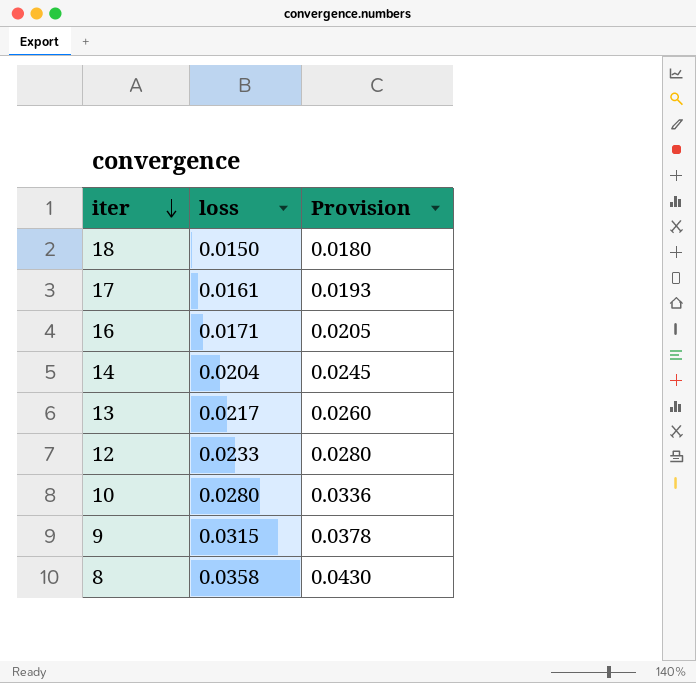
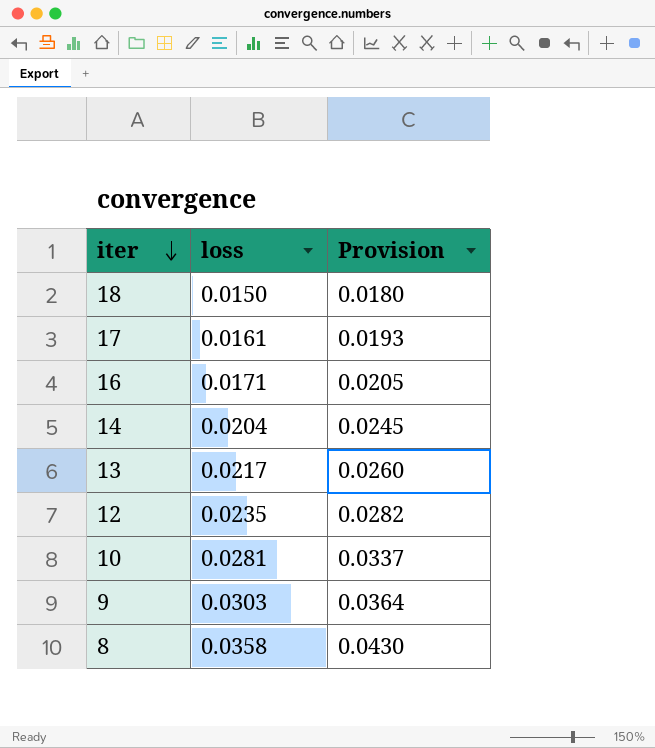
12 | loss: 0.0233 -> 0.0235
12 | Provision: 0.0280 -> 0.0282
10 | loss: 0.0280 -> 0.0281
10 | Provision: 0.0336 -> 0.0337
9 | loss: 0.0315 -> 0.0303
9 | Provision: 0.0378 -> 0.0364

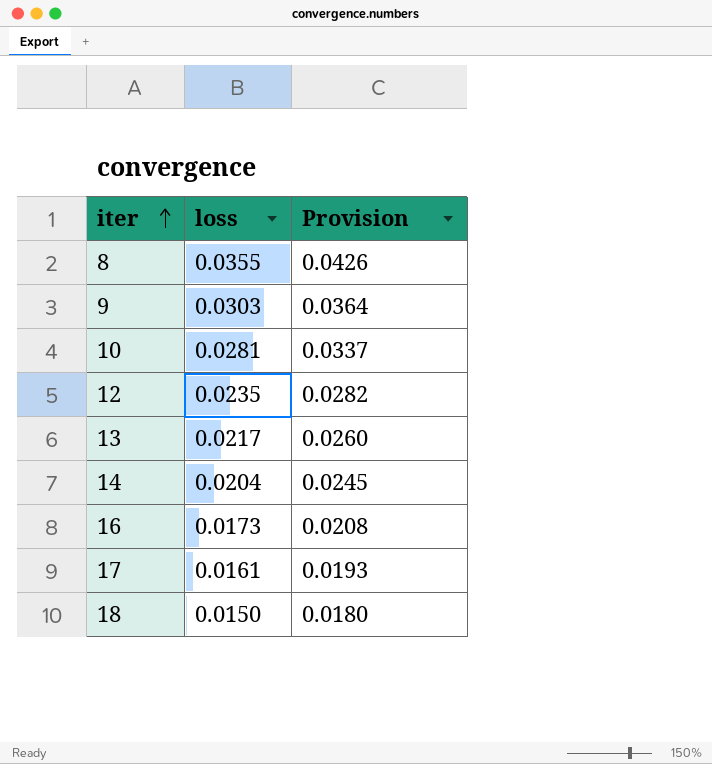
row order: iter descending -> iter ascending
8 | loss: 0.0358 -> 0.0355
8 | Provision: 0.0430 -> 0.0426
16 | loss: 0.0171 -> 0.0173
16 | Provision: 0.0205 -> 0.0208

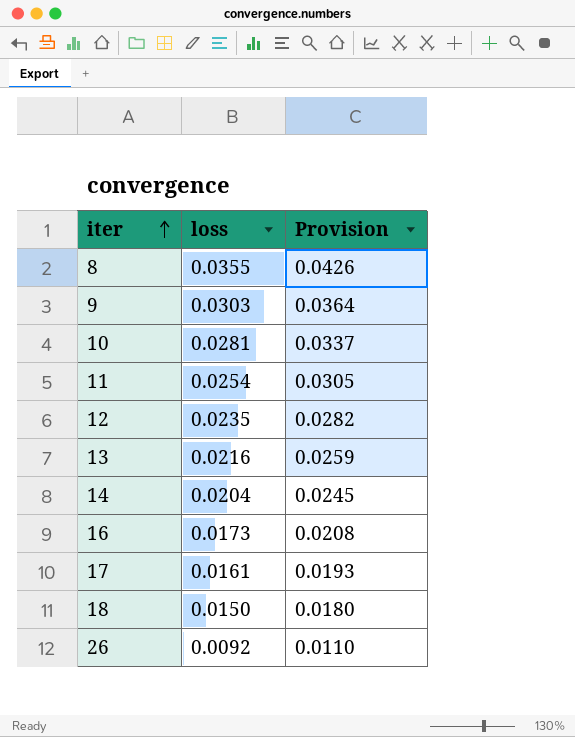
row 11: none -> 0.0254 | 0.0305
13 | loss: 0.0217 -> 0.0216
13 | Provision: 0.0260 -> 0.0259
row 26: none -> 0.0092 | 0.0110

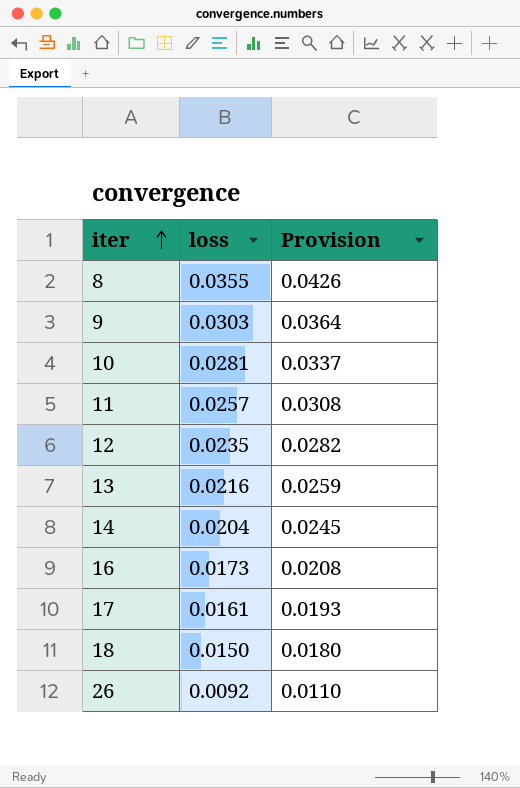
11 | loss: 0.0254 -> 0.0257
11 | Provision: 0.0305 -> 0.0308

